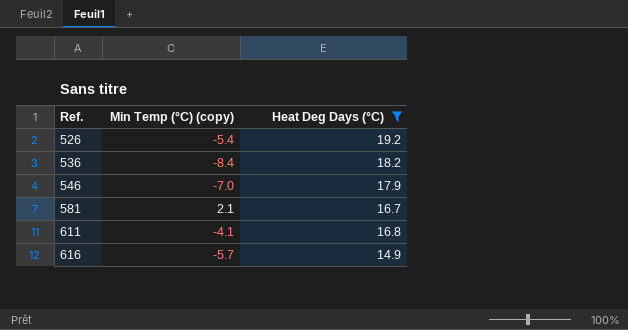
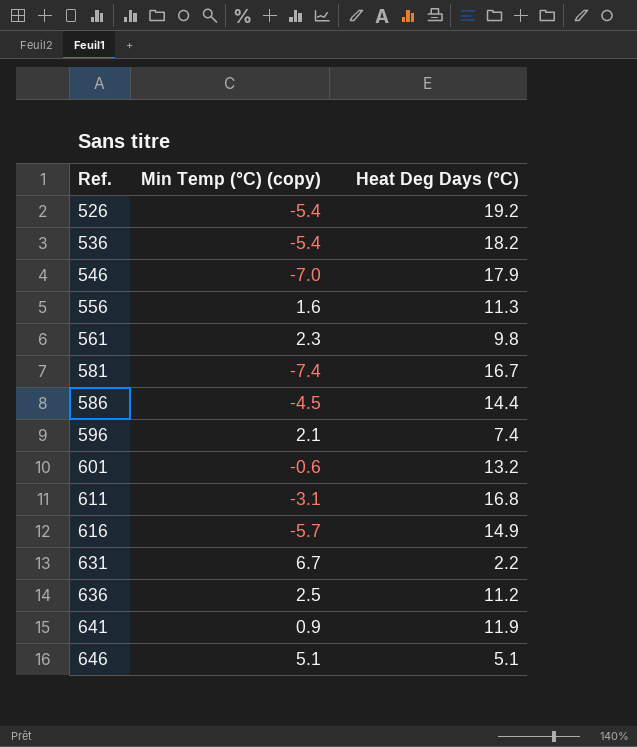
filter: Heat Deg Days (°C) >= 14.9 -> none
536 | Min Temp (°C) (copy): -8.4 -> -5.4
581 | Min Temp (°C) (copy): 2.1 -> -7.4
611 | Min Temp (°C) (copy): -4.1 -> -3.1

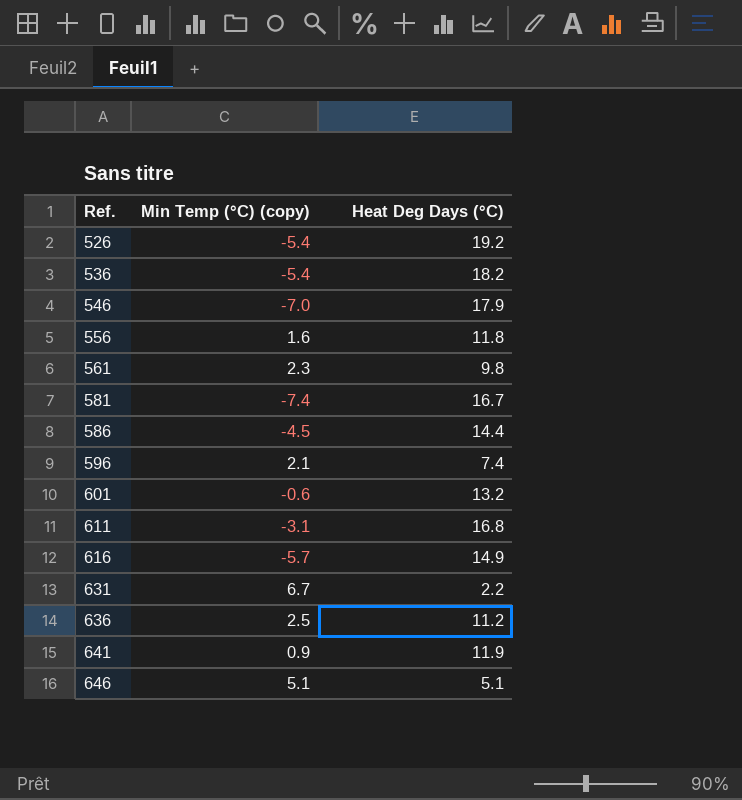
556 | Heat Deg Days (°C): 11.3 -> 11.8

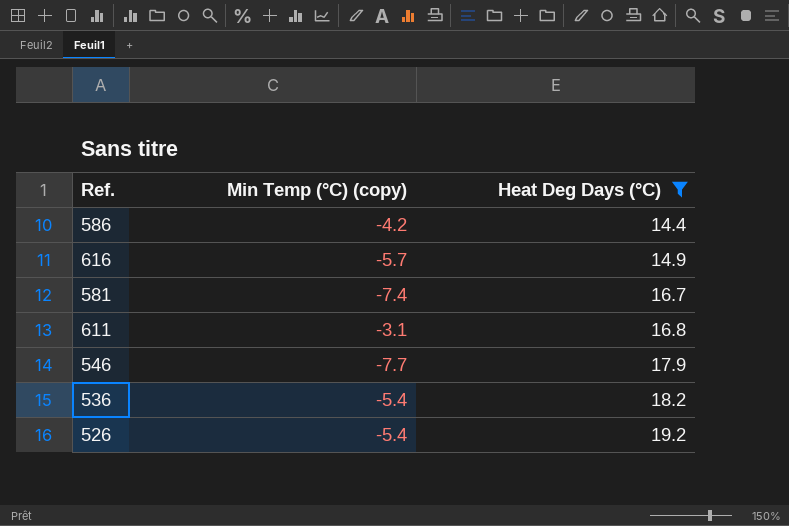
filter: none -> Heat Deg Days (°C) >= 14.4
row order: Ref. ascending -> Heat Deg Days (°C) ascending
586 | Min Temp (°C) (copy): -4.5 -> -4.2
546 | Min Temp (°C) (copy): -7.0 -> -7.7

